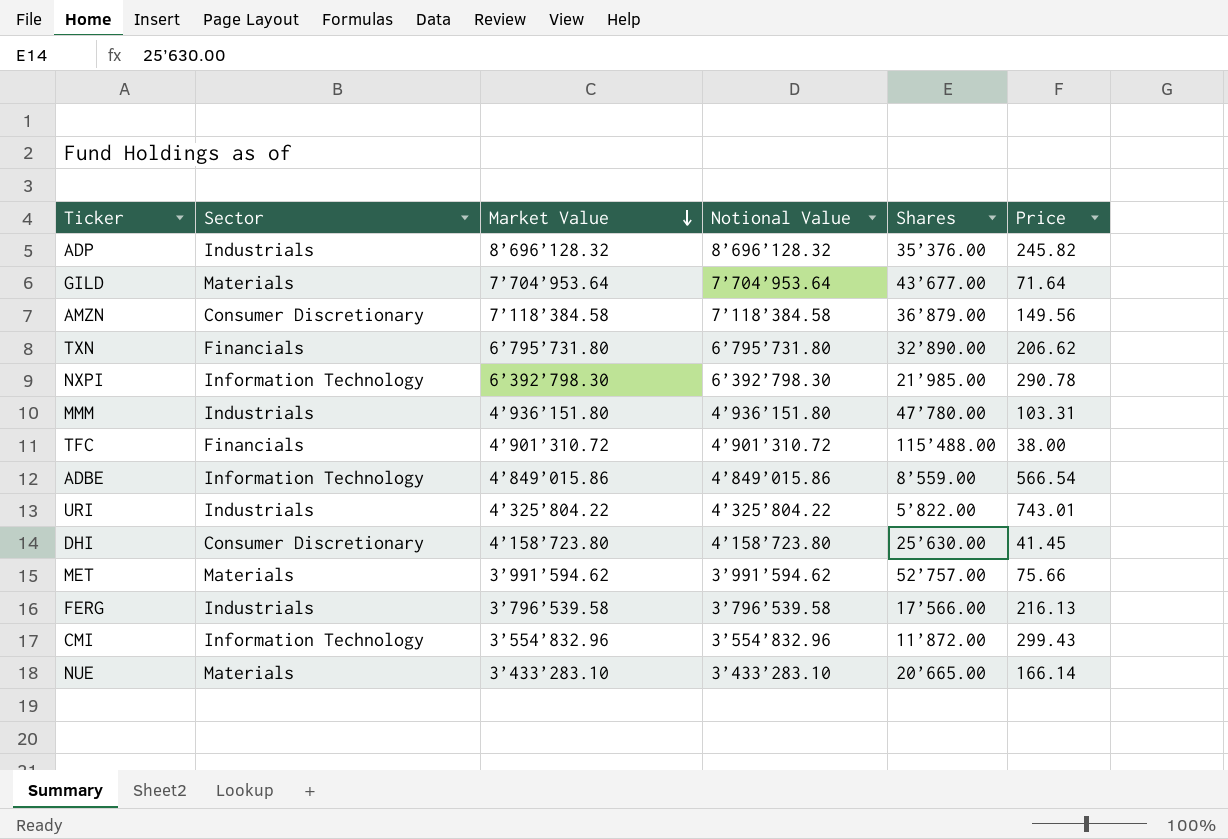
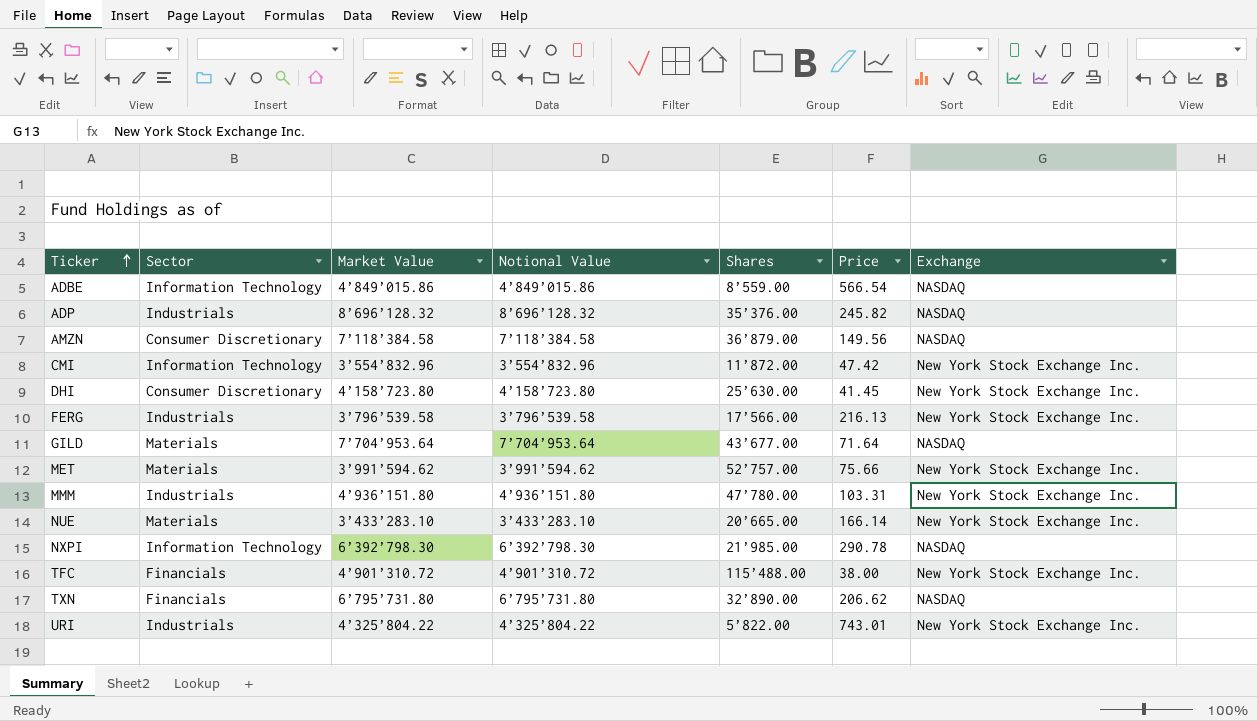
row order: Market Value descending -> Ticker ascending
column Exchange | position: none -> 7
CMI | Price: 299.43 -> 47.42

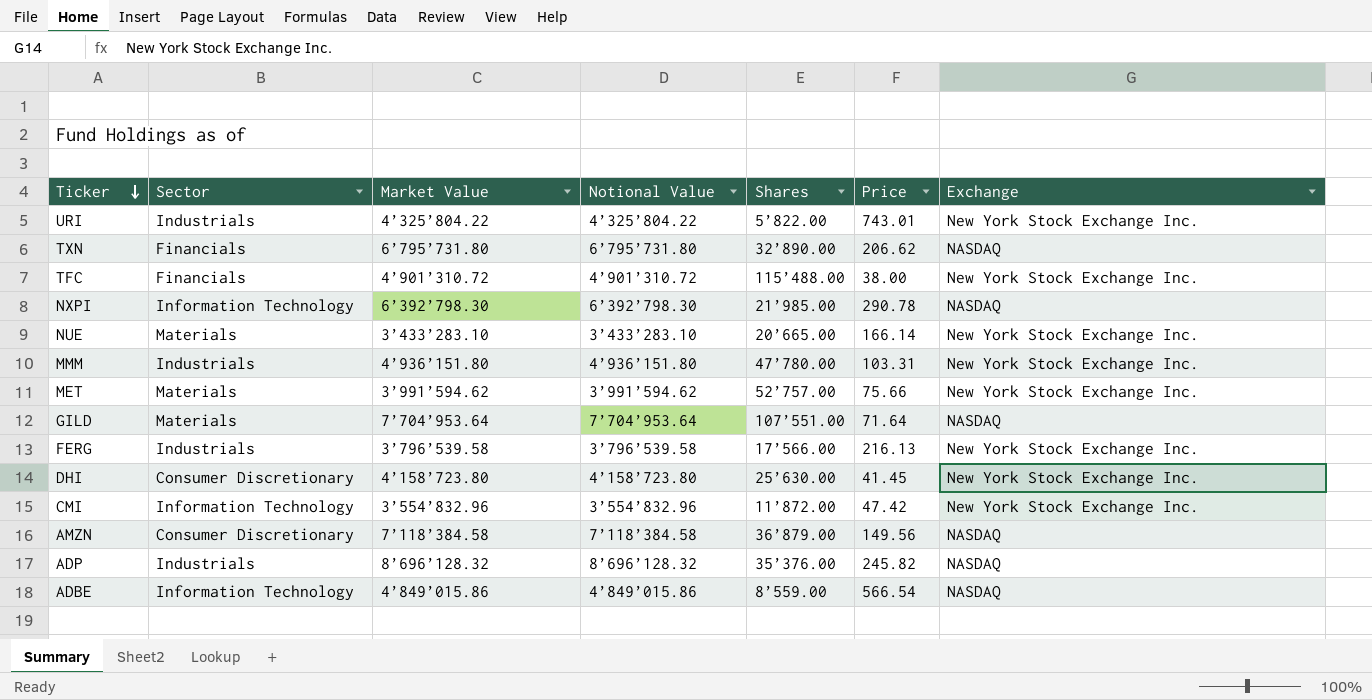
row order: Ticker ascending -> Ticker descending
GILD | Shares: 43’677.00 -> 107’551.00

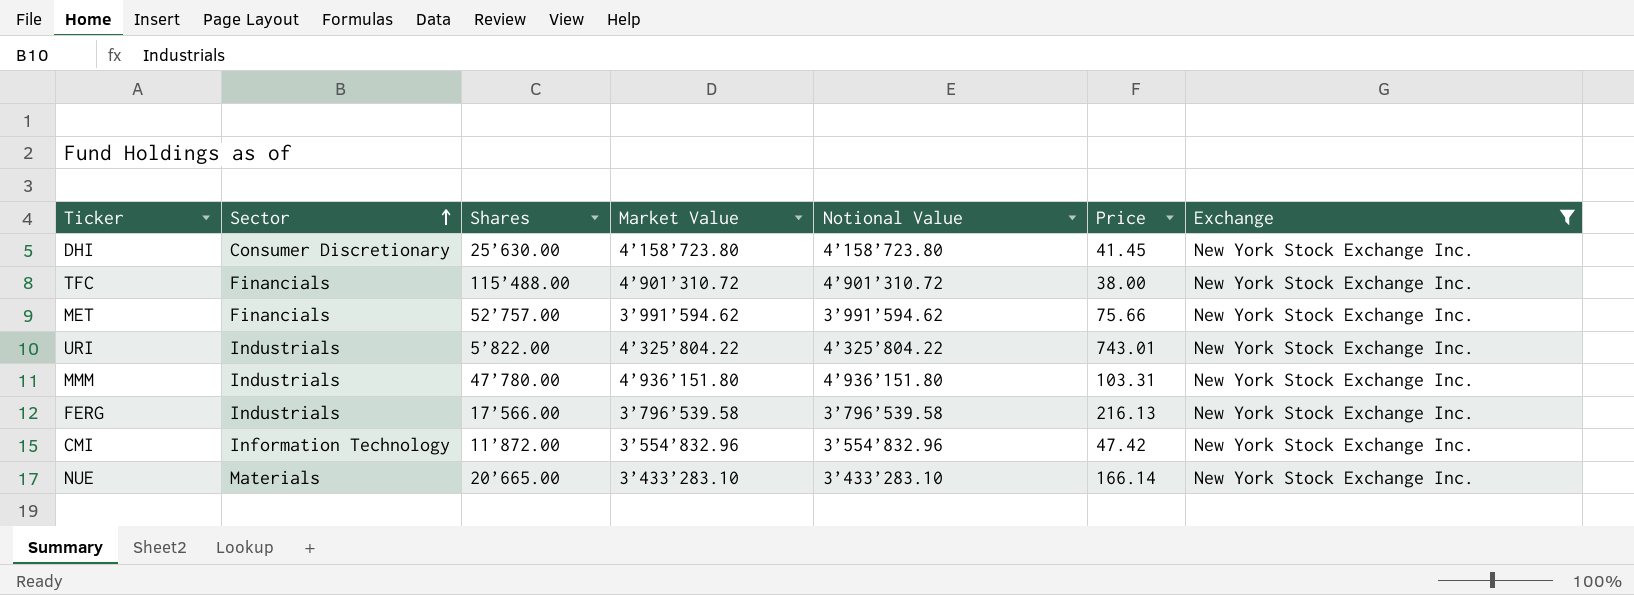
filter: none -> Exchange = New York Stock Exchange Inc.
row order: Ticker descending -> Sector ascending
column Shares | position: 5 -> 3
MET | Sector: Materials -> Financials

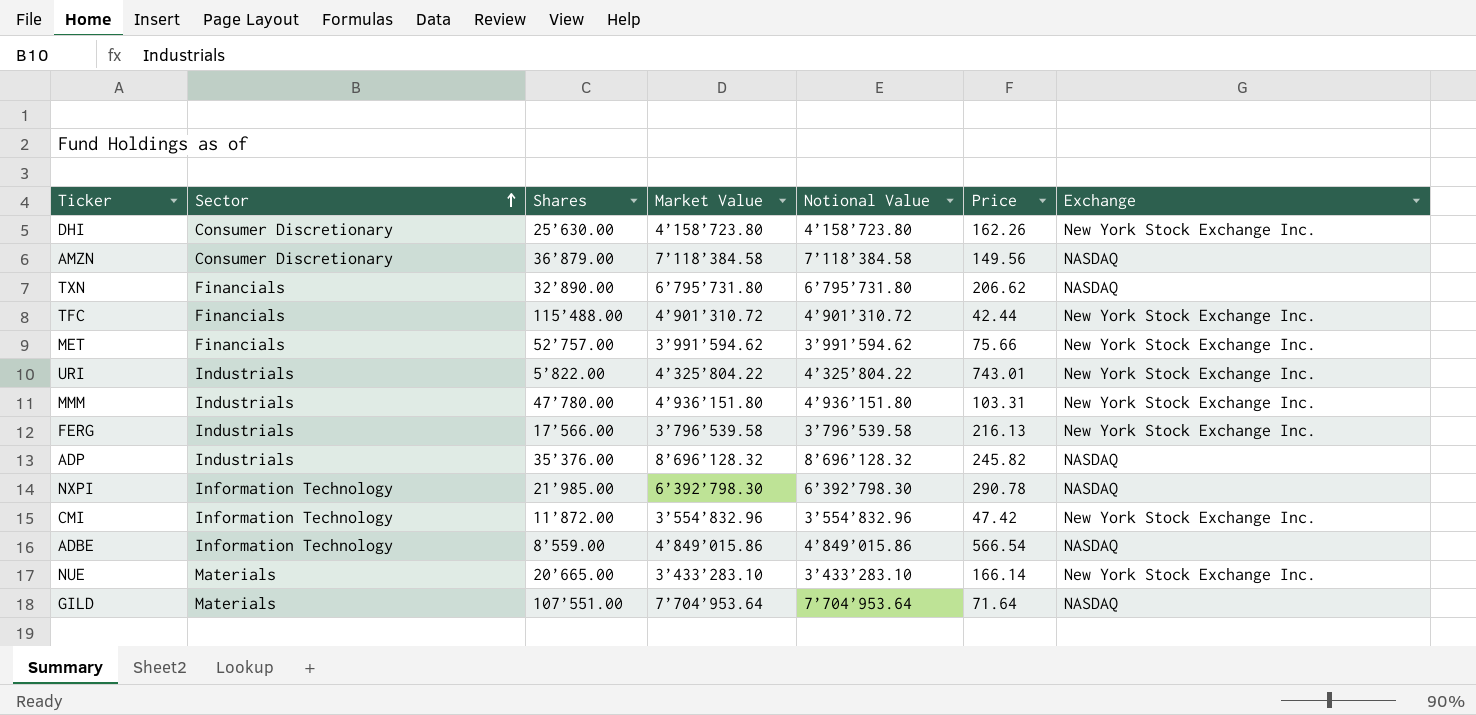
filter: Exchange = New York Stock Exchange Inc. -> none
DHI | Price: 41.45 -> 162.26
TFC | Price: 38.00 -> 42.44

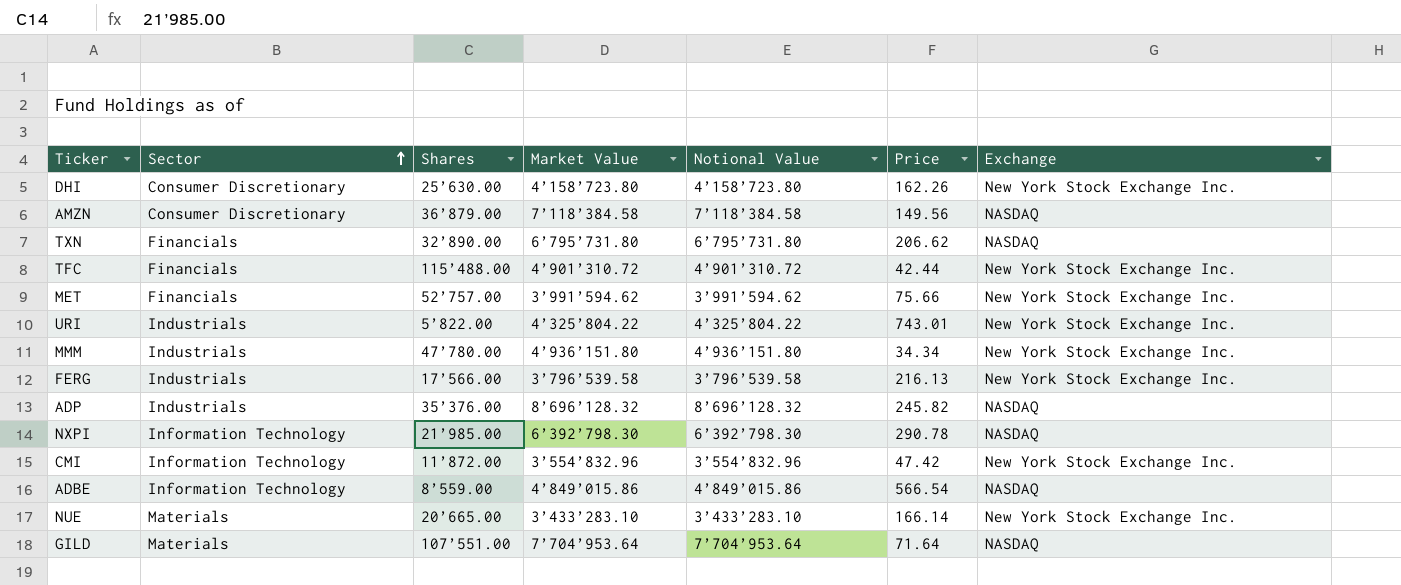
MMM | Price: 103.31 -> 34.34

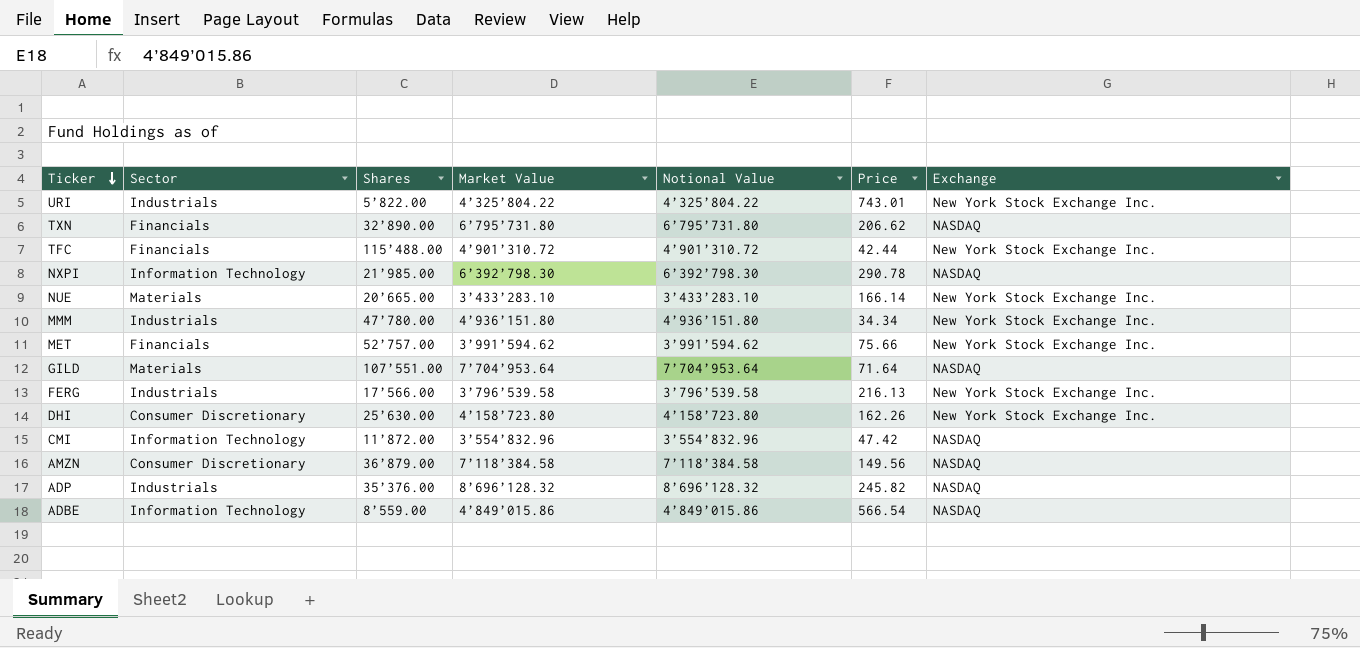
row order: Sector ascending -> Ticker descending
CMI | Exchange: New York Stock Exchange Inc. -> NASDAQ

